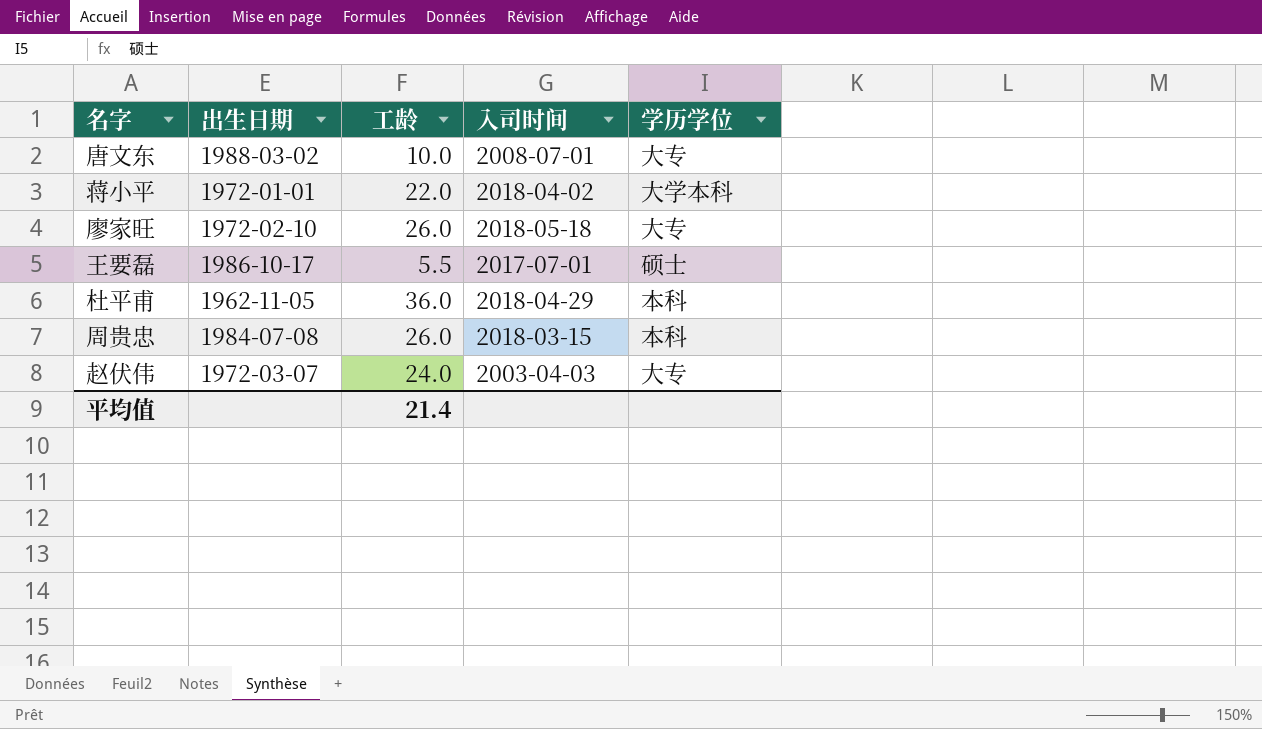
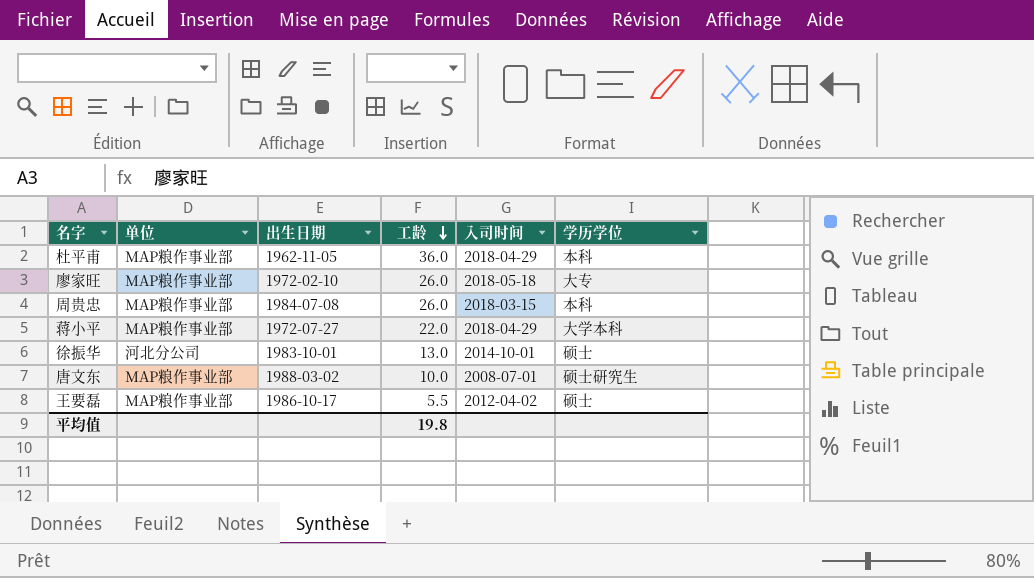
row order: none -> 工龄 descending
column 单位 | position: none -> 2
row 赵伏伟: 1972-03-07 | 24.0 | 2003-04-03 | 大专 -> none
蒋小平 | 出生日期: 1972-01-01 -> 1972-07-27
蒋小平 | 入司时间: 2018-04-02 -> 2018-04-29
row 徐振华: none -> 河北分公司 | 1983-10-01 | 13.0 | 2014-10-01 | 硕士
唐文东 | 学历学位: 大专 -> 硕士研究生
王要磊 | 入司时间: 2017-07-01 -> 2012-04-02
平均值 | 工龄: 21.4 -> 19.8

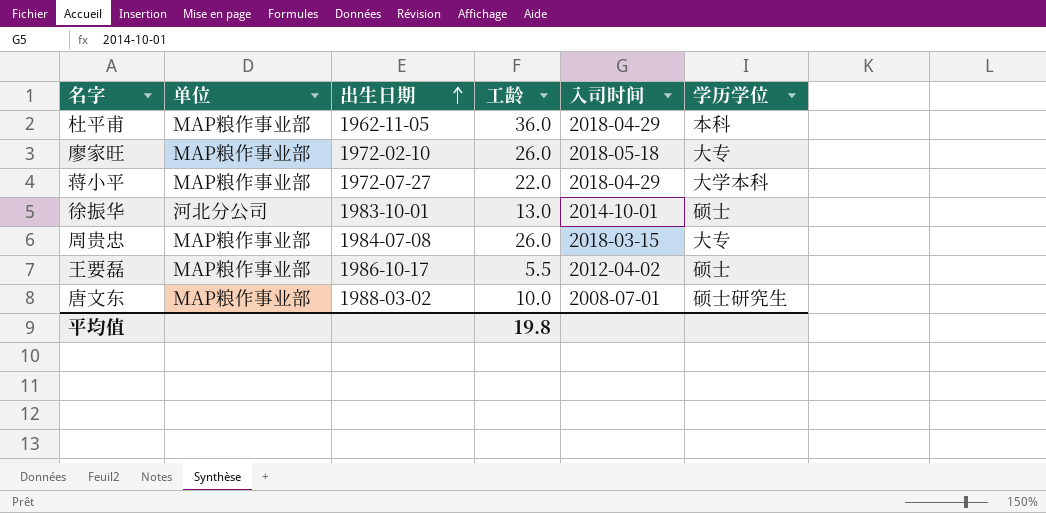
row order: 工龄 descending -> 出生日期 ascending
周贵忠 | 学历学位: 本科 -> 大专

